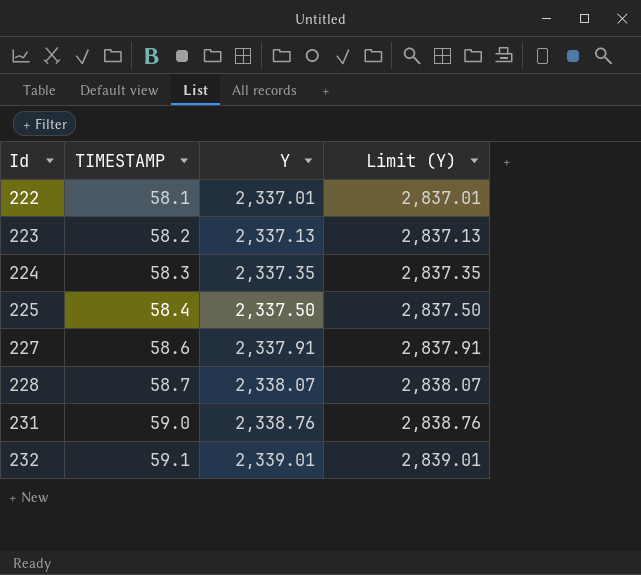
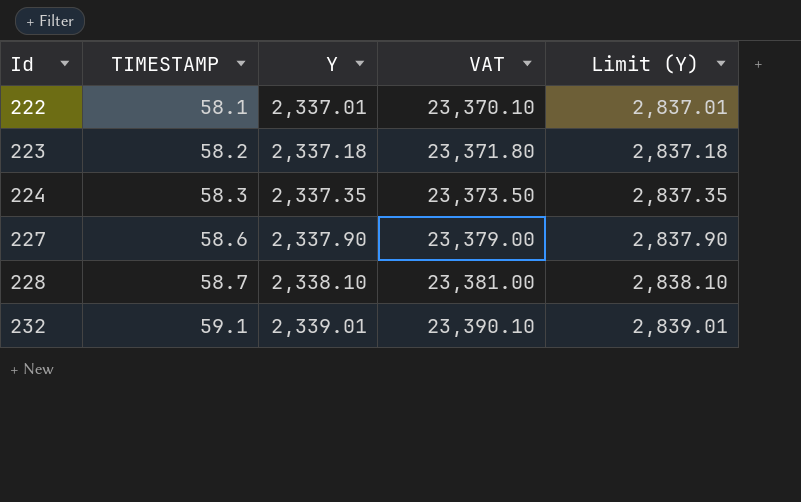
column VAT | formula: none -> [Y] * 10
row 225: 58.4 | 2,337.50 | 2,837.50 -> none
row 231: 59.0 | 2,338.76 | 2,838.76 -> none
223 | Y: 2,337.13 -> 2,337.18
223 | Limit (Y): 2,837.13 -> 2,837.18
227 | Y: 2,337.91 -> 2,337.90
227 | Limit (Y): 2,837.91 -> 2,837.90
228 | Y: 2,338.07 -> 2,338.10
228 | Limit (Y): 2,838.07 -> 2,838.10

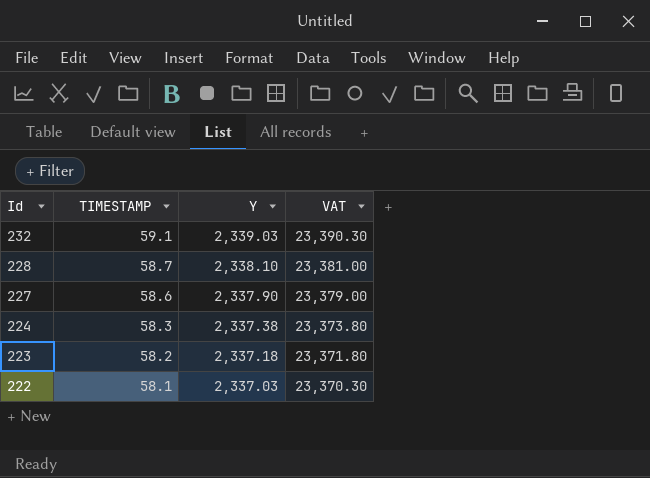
row order: Id ascending -> Id descending
column Limit (Y) | formula: [Y] + 500 -> none
232 | Y: 2,339.01 -> 2,339.03
232 | VAT: 23,390.10 -> 23,390.30
224 | Y: 2,337.35 -> 2,337.38
224 | VAT: 23,373.50 -> 23,373.80
222 | Y: 2,337.01 -> 2,337.03
222 | VAT: 23,370.10 -> 23,370.30

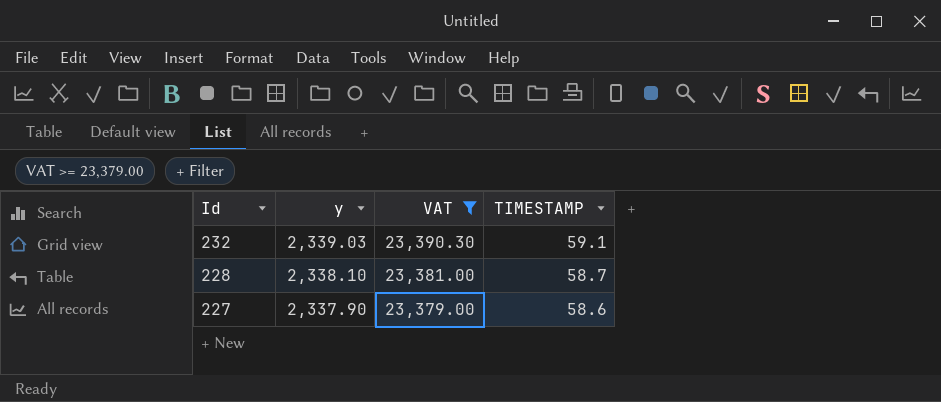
filter: none -> VAT >= 23,379.00
column name: Y -> y
column TIMESTAMP | position: 2 -> 4

